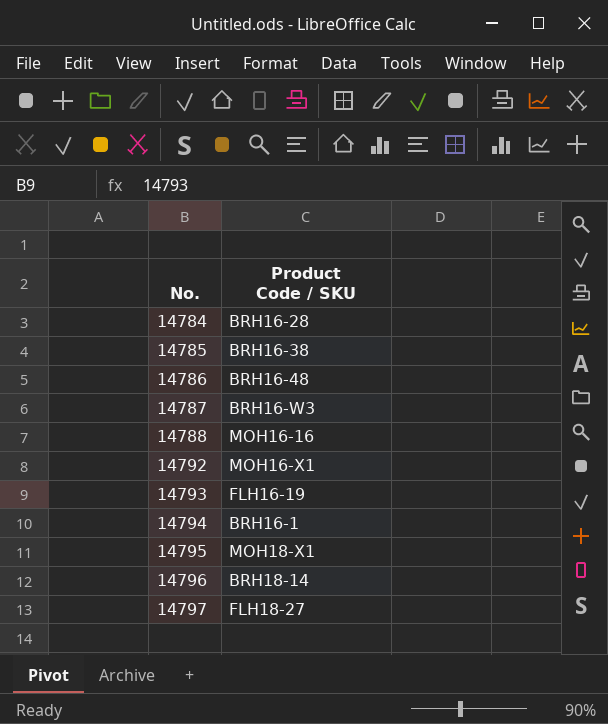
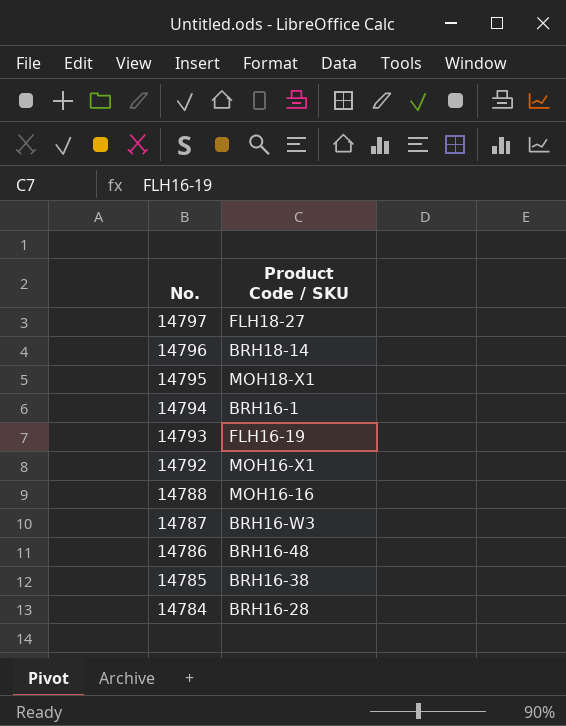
row order: No. ascending -> No. descending

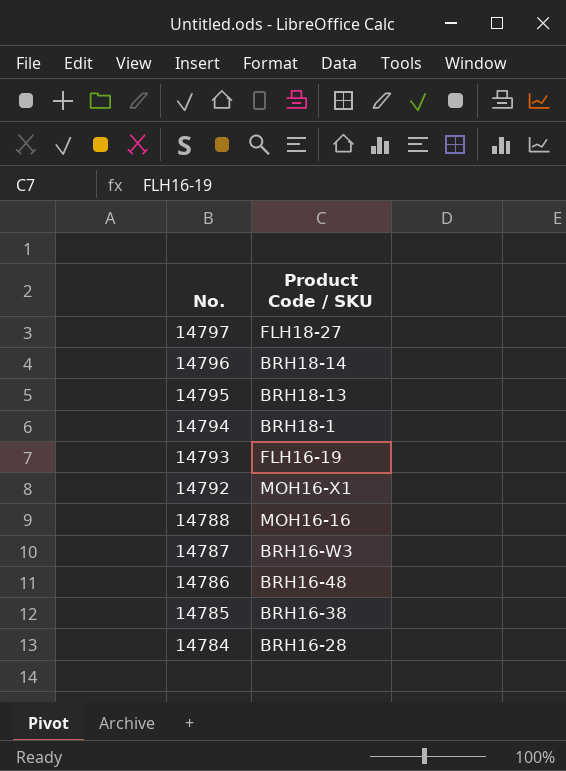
14795 | Product Code / SKU: MOH18-X1 -> BRH18-13
14794 | Product Code / SKU: BRH16-1 -> BRH18-1

